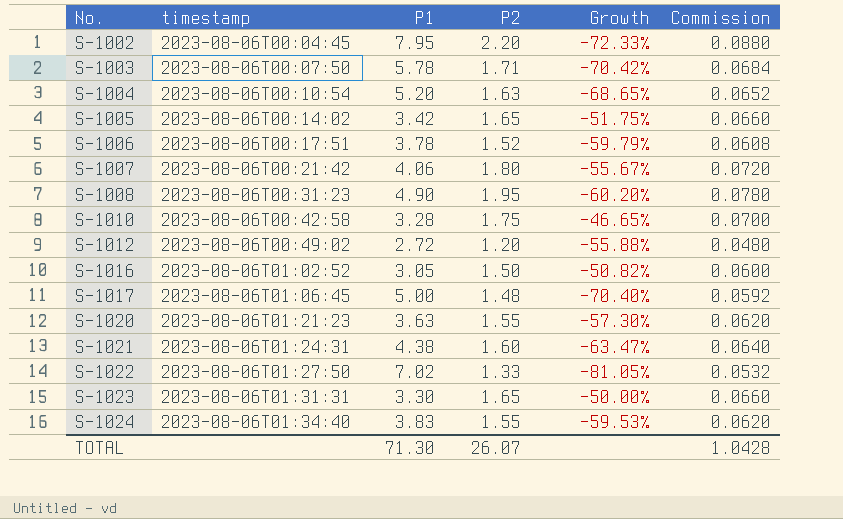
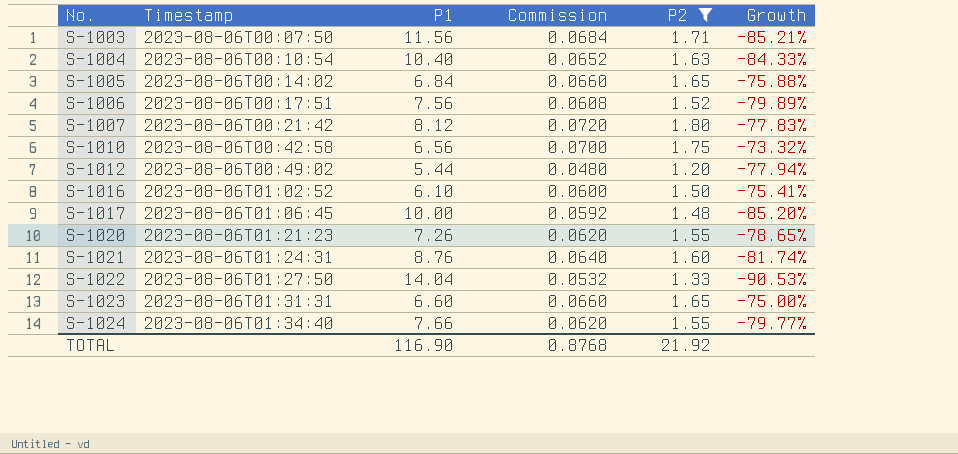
filter: none -> P2 <= 1.80
column name: timestamp -> Timestamp
column Commission | position: 6 -> 4
S-1003 | P1: 5.78 -> 11.56
S-1003 | Growth: -70.42% -> -85.21%
S-1004 | P1: 5.20 -> 10.40
S-1004 | Growth: -68.65% -> -84.33%
S-1005 | P1: 3.42 -> 6.84
S-1005 | Growth: -51.75% -> -75.88%
S-1006 | P1: 3.78 -> 7.56
S-1006 | Growth: -59.79% -> -79.89%
S-1007 | P1: 4.06 -> 8.12
S-1007 | Growth: -55.67% -> -77.83%
S-1010 | P1: 3.28 -> 6.56
S-1010 | Growth: -46.65% -> -73.32%
S-1012 | P1: 2.72 -> 5.44
S-1012 | Growth: -55.88% -> -77.94%
S-1016 | P1: 3.05 -> 6.10
S-1016 | Growth: -50.82% -> -75.41%
S-1017 | P1: 5.00 -> 10.00
S-1017 | Growth: -70.40% -> -85.20%
S-1020 | P1: 3.63 -> 7.26
S-1020 | Growth: -57.30% -> -78.65%
S-1021 | P1: 4.38 -> 8.76
S-1021 | Growth: -63.47% -> -81.74%
S-1022 | P1: 7.02 -> 14.04
S-1022 | Growth: -81.05% -> -90.53%
S-1023 | P1: 3.30 -> 6.60
S-1023 | Growth: -50.00% -> -75.00%
S-1024 | P1: 3.83 -> 7.66
S-1024 | Growth: -59.53% -> -79.77%
TOTAL | P1: 71.30 -> 116.90
TOTAL | Commission: 1.0428 -> 0.8768
TOTAL | P2: 26.07 -> 21.92

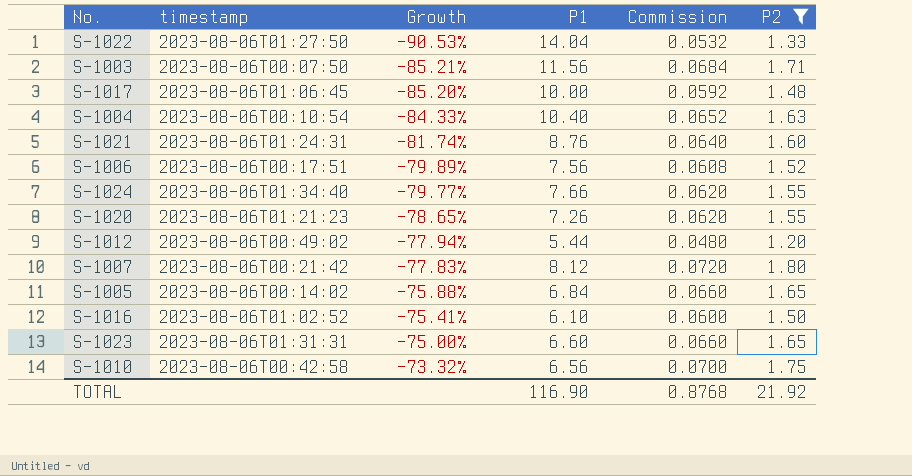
row order: No. ascending -> Growth ascending
column name: Timestamp -> timestamp
column Growth | position: 6 -> 3

